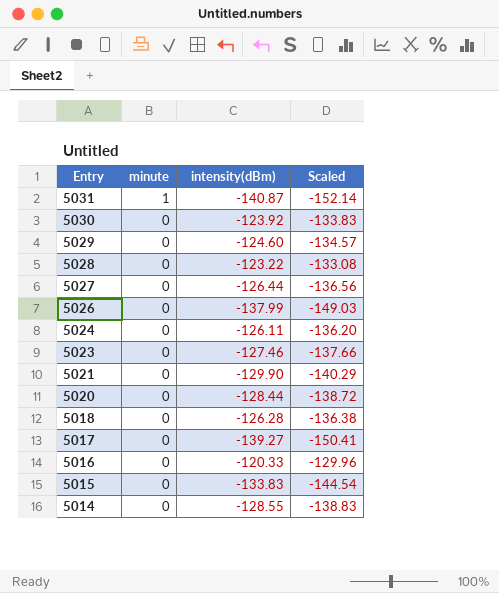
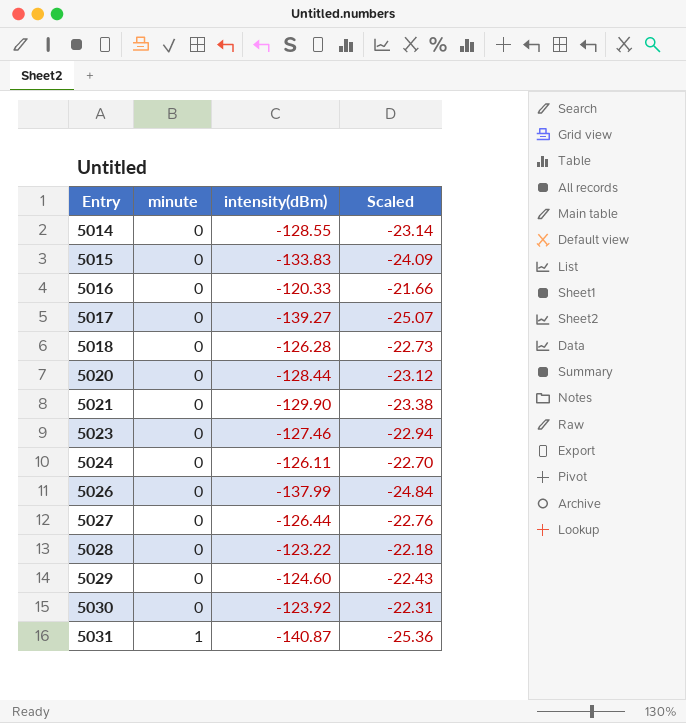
row order: Entry descending -> Entry ascending
column Scaled | formula: [intensity(dBm)] * 1.08 -> [intensity(dBm)] * 0.18

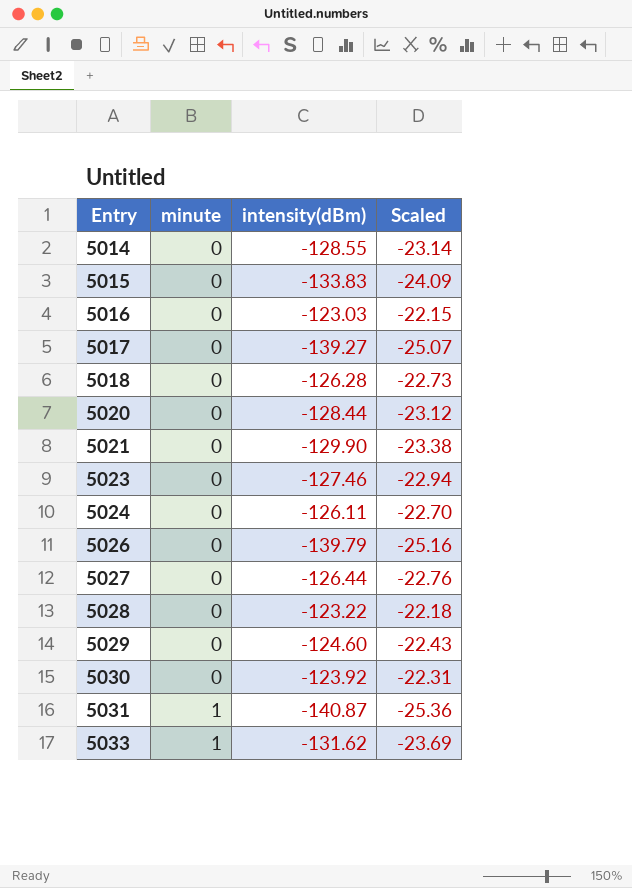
5016 | intensity(dBm): -120.33 -> -123.03
5016 | Scaled: -21.66 -> -22.15
5026 | intensity(dBm): -137.99 -> -139.79
5026 | Scaled: -24.84 -> -25.16
row 5033: none -> 1 | -131.62 | -23.69

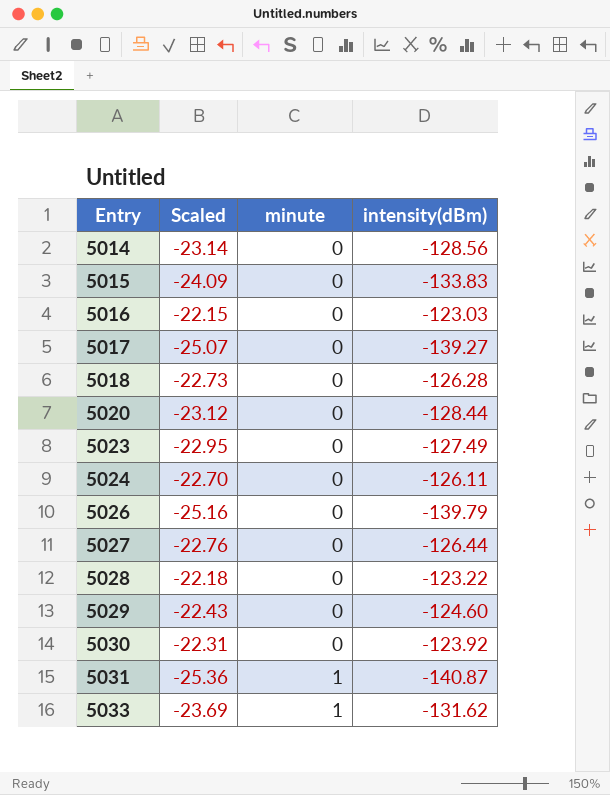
column Scaled | position: 4 -> 2
row 5021: 0 | -129.90 | -23.38 -> none
5014 | intensity(dBm): -128.55 -> -128.56
5023 | Scaled: -22.94 -> -22.95
5023 | intensity(dBm): -127.46 -> -127.49

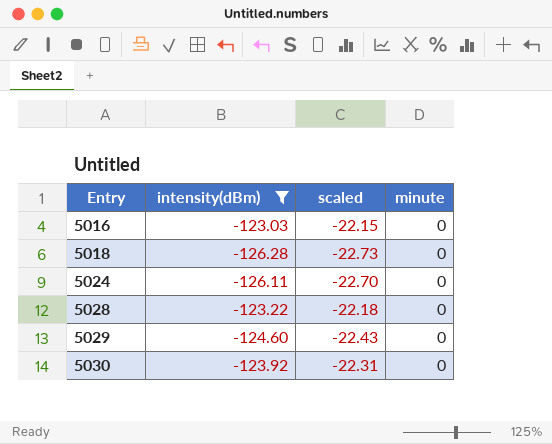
filter: none -> intensity(dBm) >= -126.28
column intensity(dBm) | position: 4 -> 2
column name: Scaled -> scaled

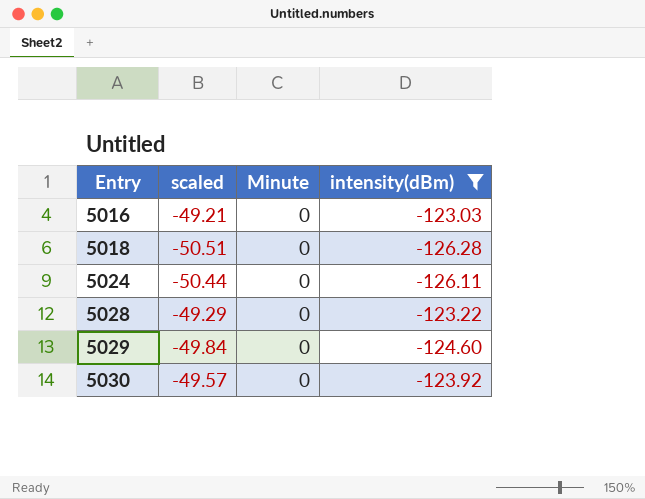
column scaled | formula: [intensity(dBm)] * 0.18 -> [intensity(dBm)] * 0.4
column name: minute -> Minute
column intensity(dBm) | position: 2 -> 4

